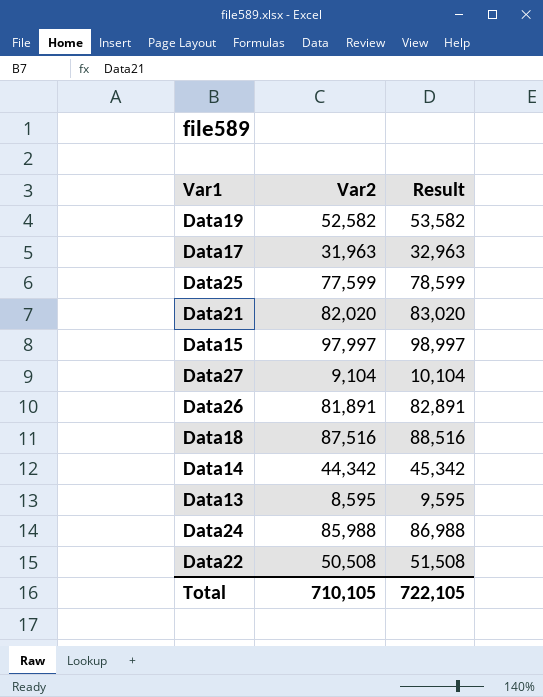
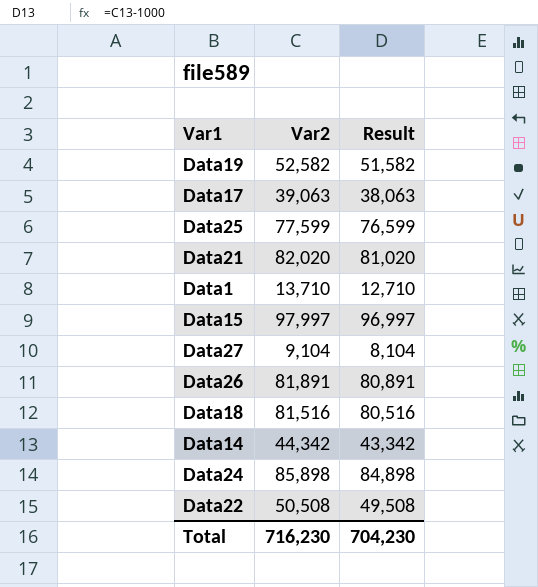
column Result | formula: [Var2] + 1000 -> [Var2] - 1000
row Data13: 8,595 | 9,595 -> none
Data17 | Var2: 31,963 -> 39,063
row Data1: none -> 13,710 | 12,710
Data18 | Var2: 87,516 -> 81,516
Data24 | Var2: 85,988 -> 85,898
Total | Var2: 710,105 -> 716,230
Total | Result: 722,105 -> 704,230

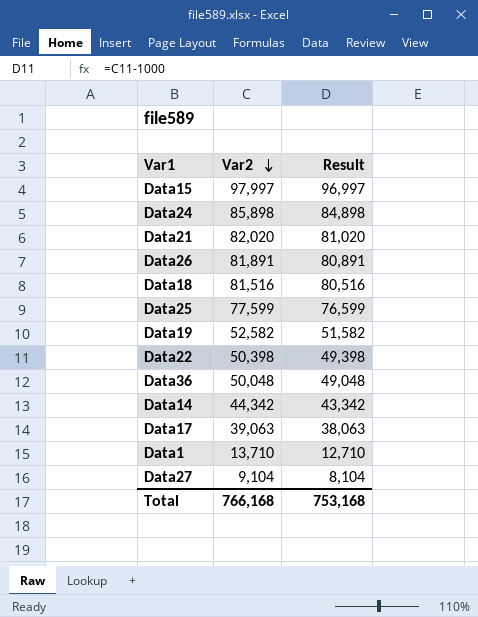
row order: none -> Var2 descending
Data22 | Var2: 50,508 -> 50,398
Data22 | Result: 49,508 -> 49,398
row Data36: none -> 50,048 | 49,048
Total | Var2: 716,230 -> 766,168
Total | Result: 704,230 -> 753,168

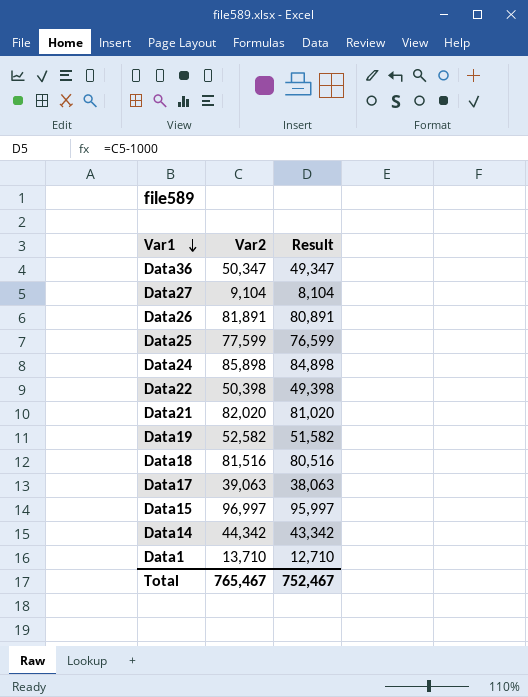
row order: Var2 descending -> Var1 descending
Data36 | Var2: 50,048 -> 50,347
Data36 | Result: 49,048 -> 49,347
Data15 | Var2: 97,997 -> 96,997
Data15 | Result: 96,997 -> 95,997
Total | Var2: 766,168 -> 765,467
Total | Result: 753,168 -> 752,467

